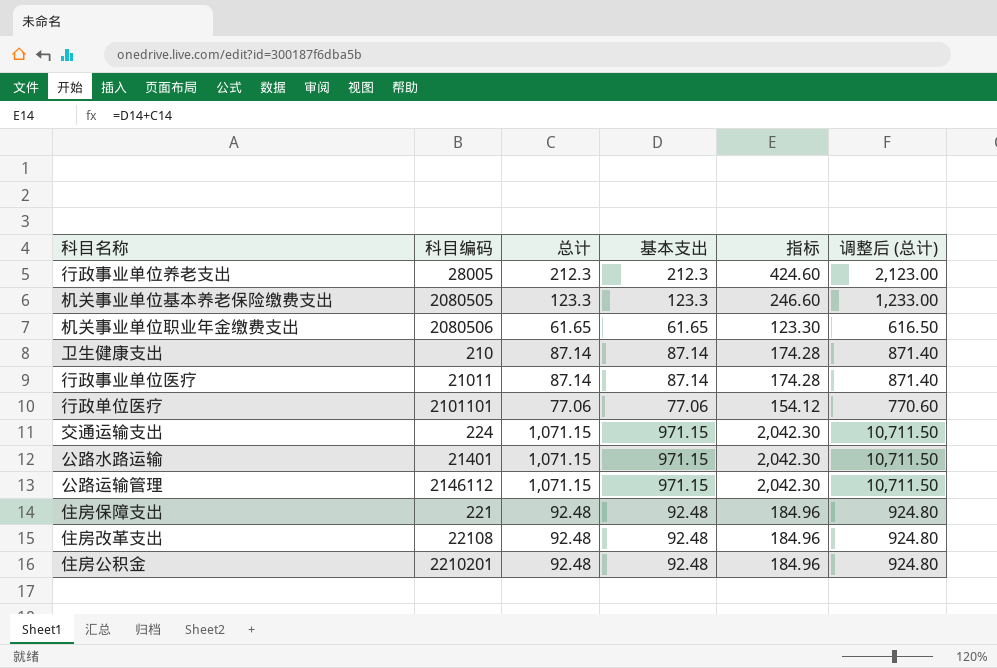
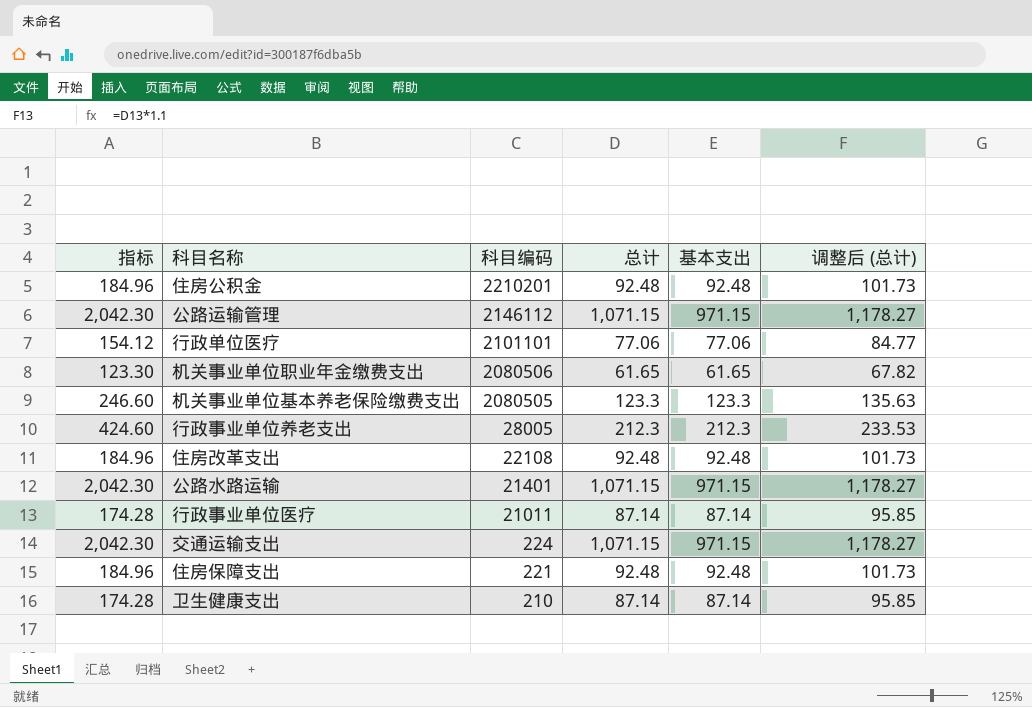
row order: none -> 科目编码 descending
column 指标 | position: 5 -> 1
column 调整后 (总计) | formula: [总计] * 10 -> [总计] * 1.1

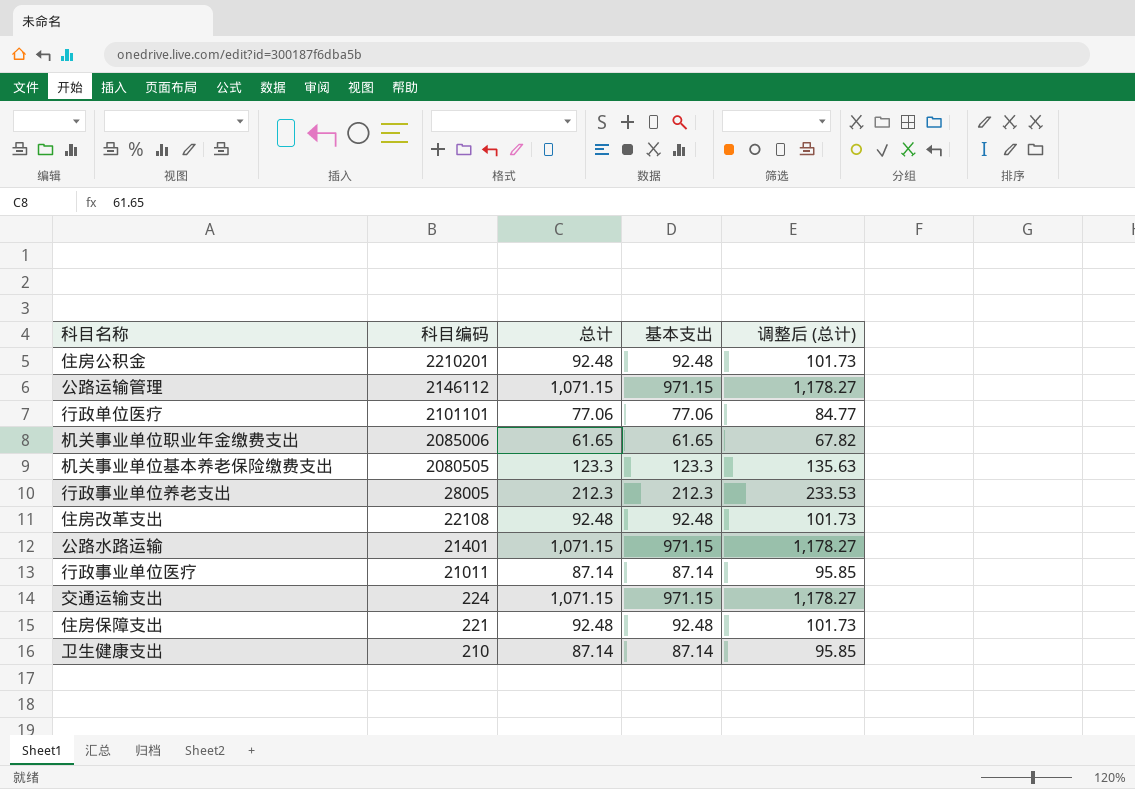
column 指标 | formula: [总计] + [基本支出] -> none
机关事业单位职业年金缴费支出 | 科目编码: 2080506 -> 2085006

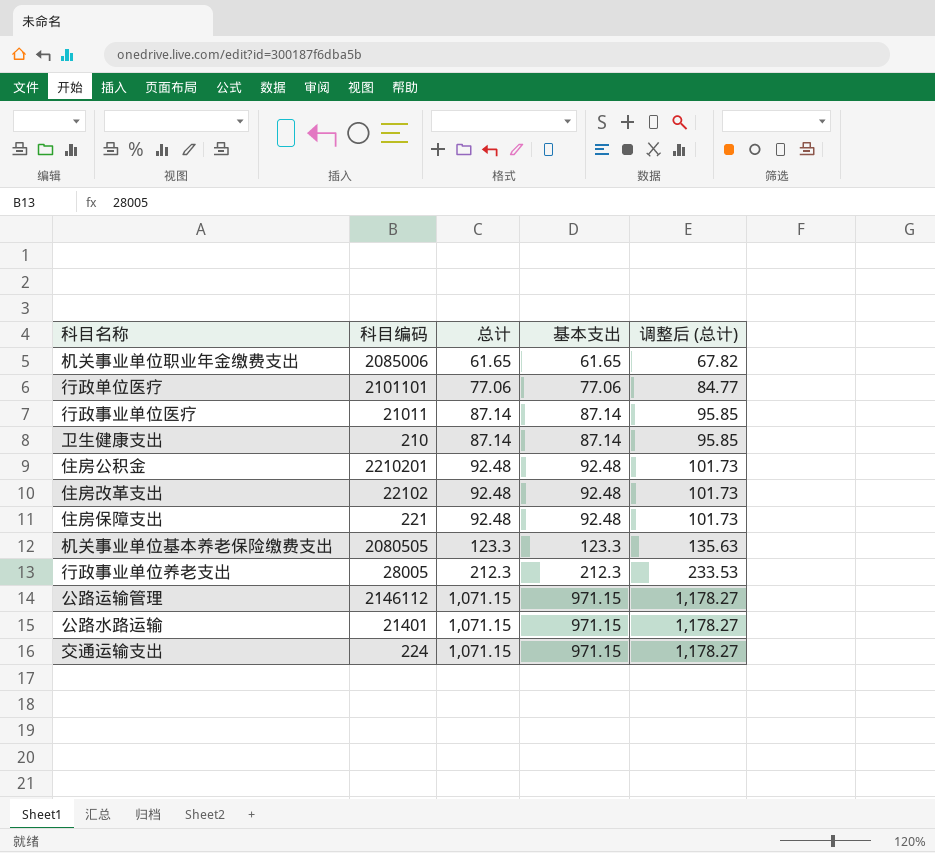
row order: 科目编码 descending -> 总计 ascending
住房改革支出 | 科目编码: 22108 -> 22102

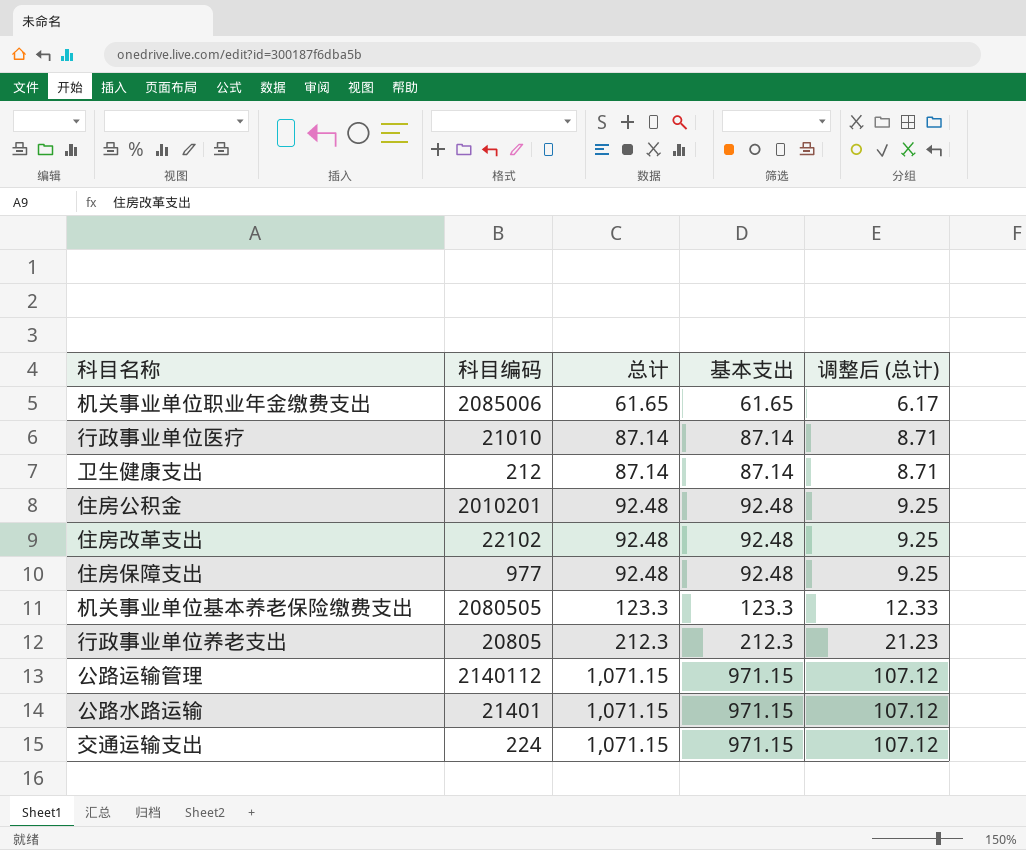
column 调整后 (总计) | formula: [总计] * 1.1 -> [总计] * 0.1
row 行政单位医疗: 2101101 | 77.06 | 77.06 | 84.77 -> none
行政事业单位医疗 | 科目编码: 21011 -> 21010
卫生健康支出 | 科目编码: 210 -> 212
住房公积金 | 科目编码: 2210201 -> 2010201
住房保障支出 | 科目编码: 221 -> 977
行政事业单位养老支出 | 科目编码: 28005 -> 20805
公路运输管理 | 科目编码: 2146112 -> 2140112

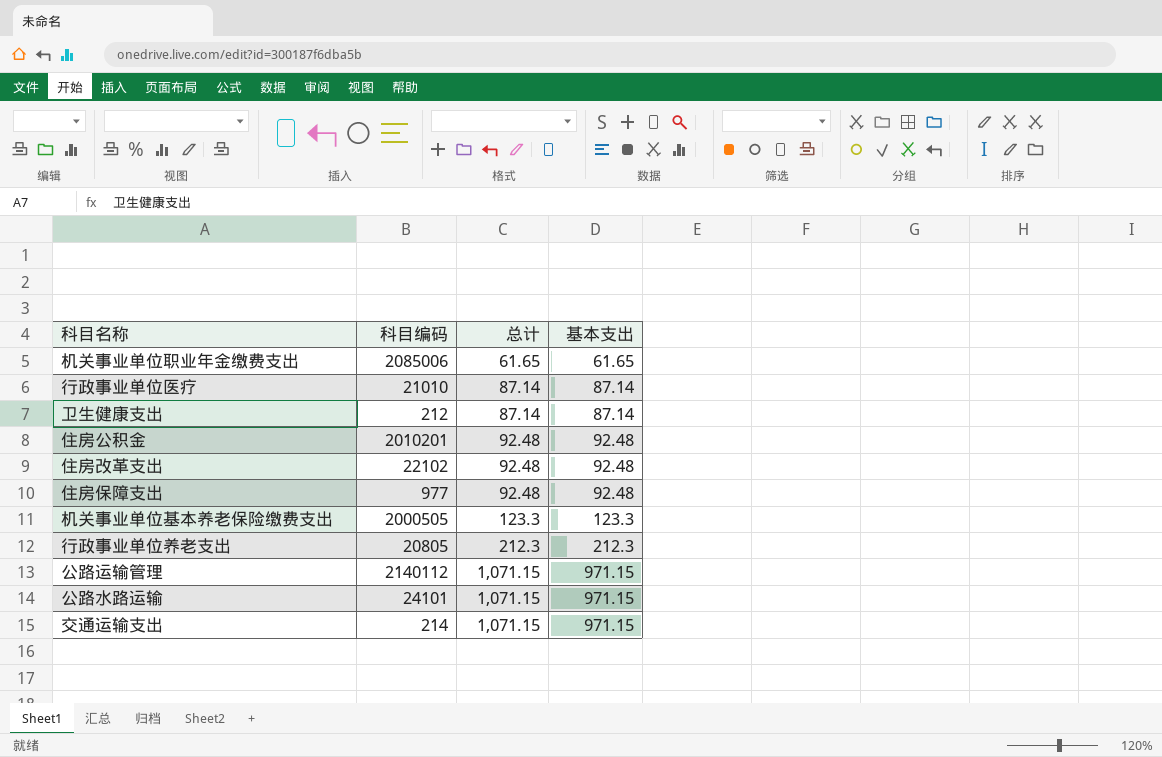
column 调整后 (总计) | formula: [总计] * 0.1 -> none
机关事业单位基本养老保险缴费支出 | 科目编码: 2080505 -> 2000505
公路水路运输 | 科目编码: 21401 -> 24101
交通运输支出 | 科目编码: 224 -> 214

